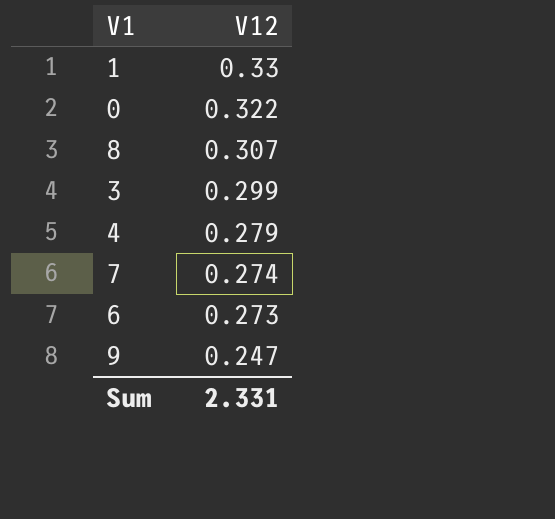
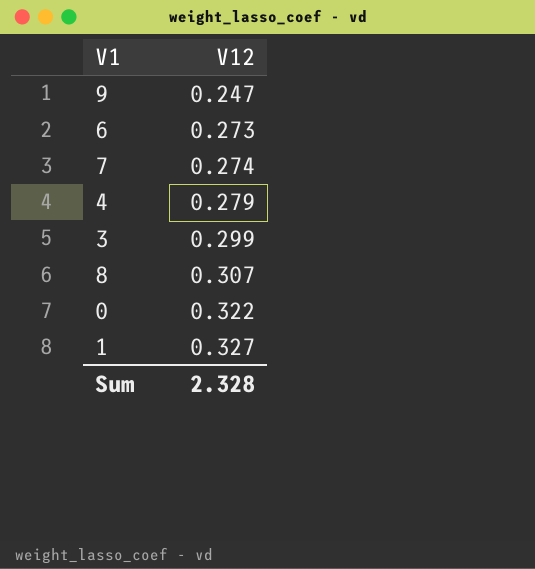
row order: V12 descending -> V12 ascending
1 | V12: 0.33 -> 0.327
Sum | V12: 2.331 -> 2.328

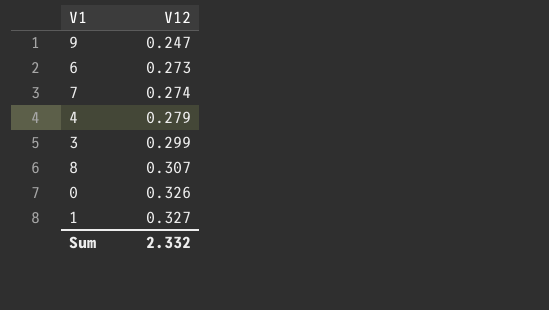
0 | V12: 0.322 -> 0.326
Sum | V12: 2.328 -> 2.332

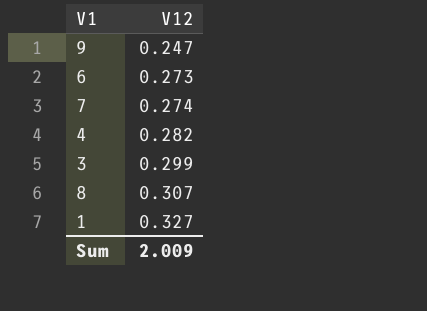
row 0: 0.326 -> none
4 | V12: 0.279 -> 0.282
Sum | V12: 2.332 -> 2.009

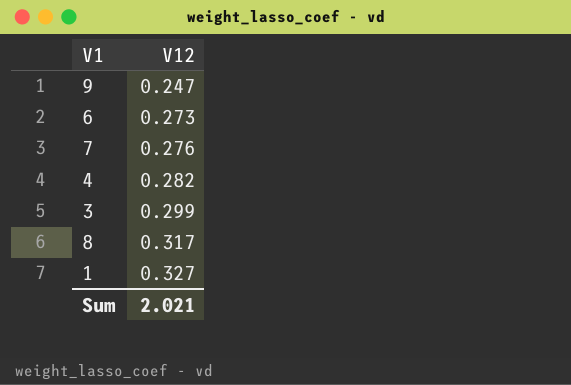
7 | V12: 0.274 -> 0.276
8 | V12: 0.307 -> 0.317
Sum | V12: 2.009 -> 2.021

